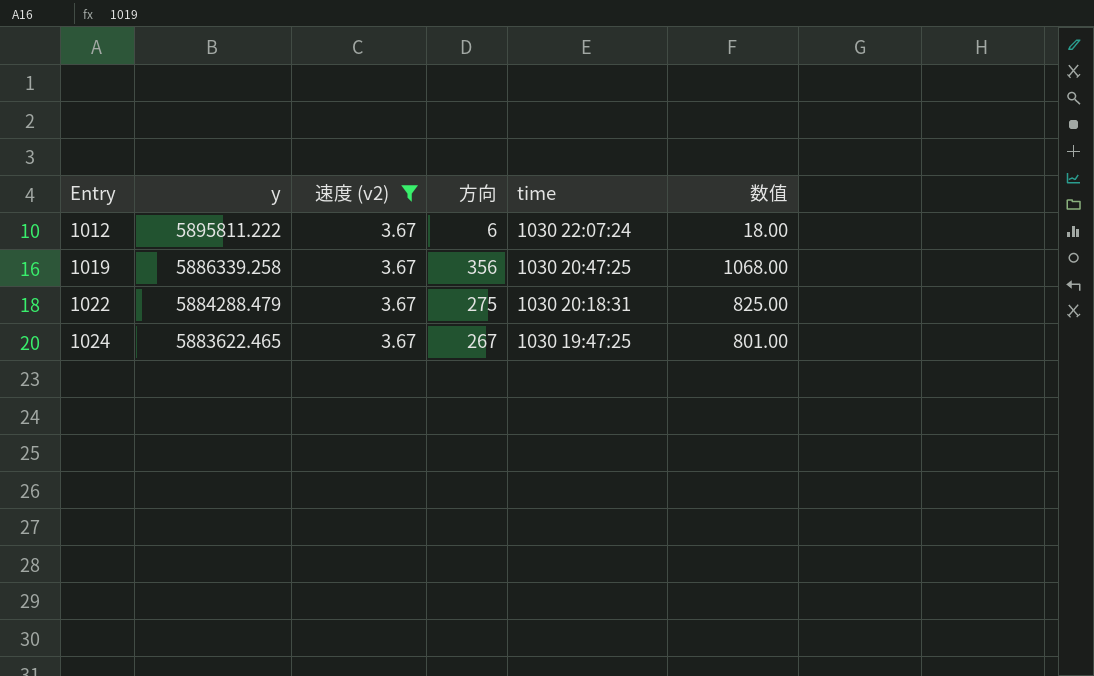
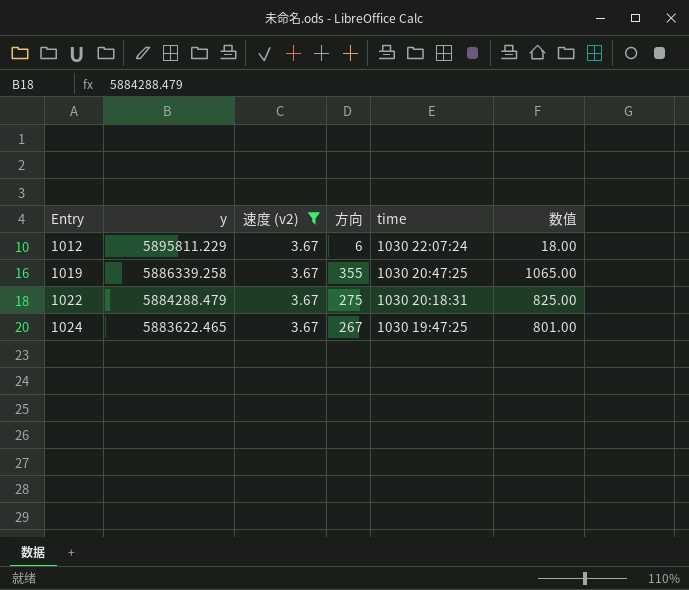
1012 | y: 5895811.222 -> 5895811.229
1019 | 方向: 356 -> 355
1019 | 数值: 1068.00 -> 1065.00

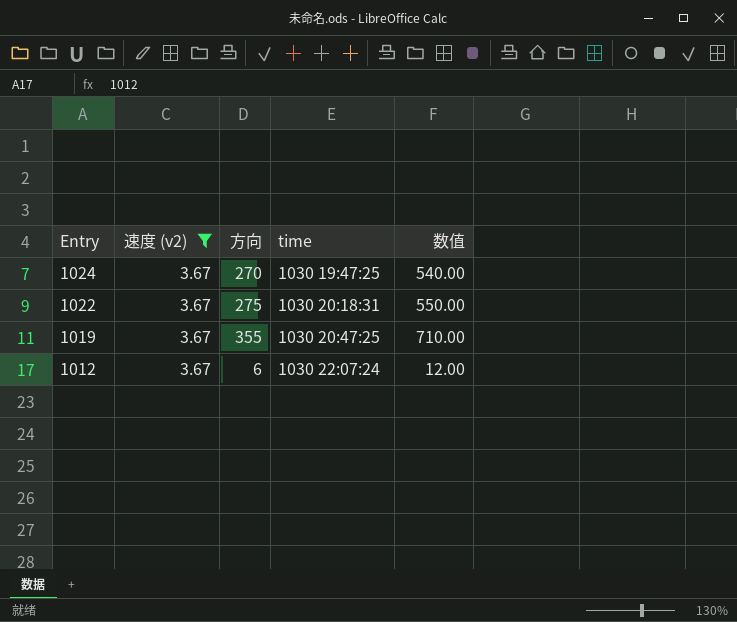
row order: Entry ascending -> Entry descending
column y | position: 2 -> none
column 数值 | formula: [方向] * 3 -> [方向] * 2
1024 | 方向: 267 -> 270

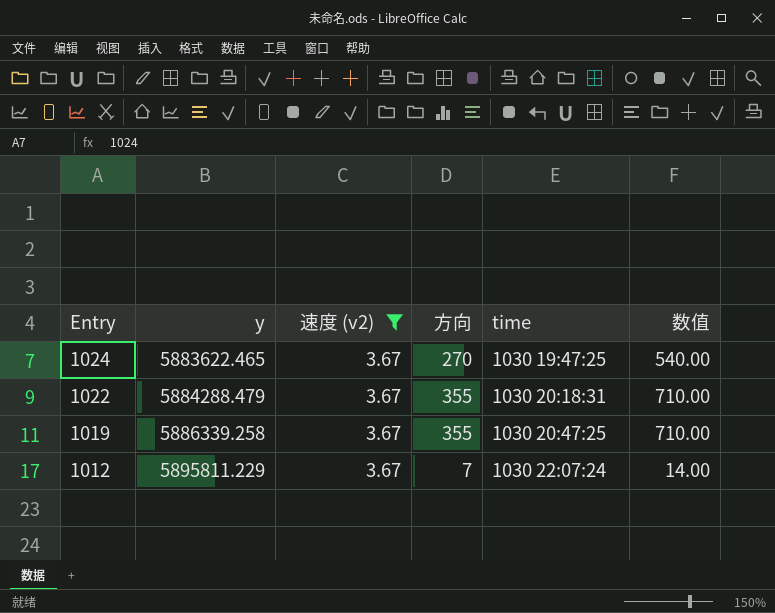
column y | position: none -> 2
1022 | 方向: 275 -> 355
1022 | 数值: 550.00 -> 710.00
1012 | 方向: 6 -> 7
1012 | 数值: 12.00 -> 14.00

